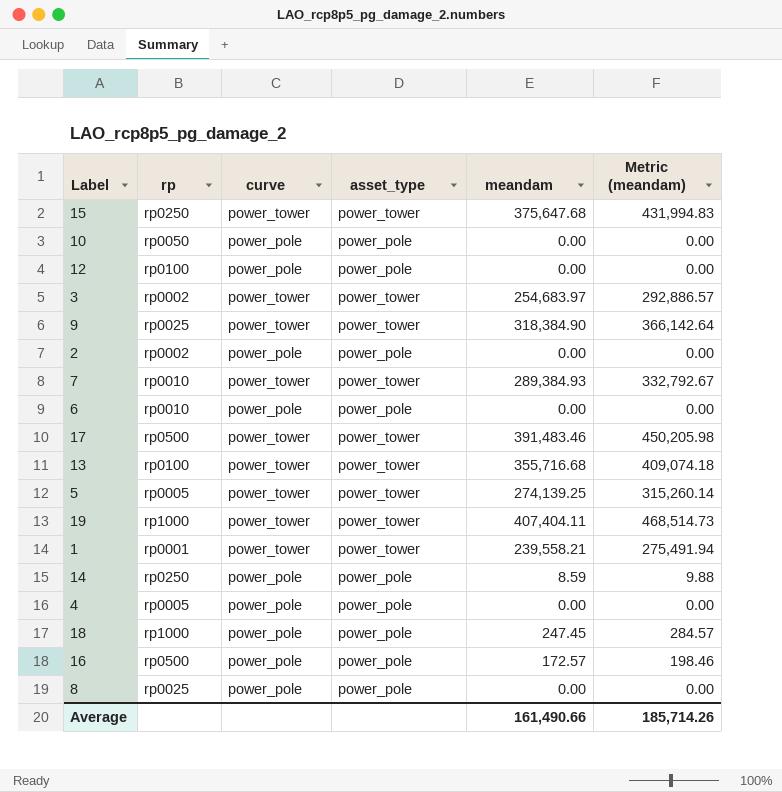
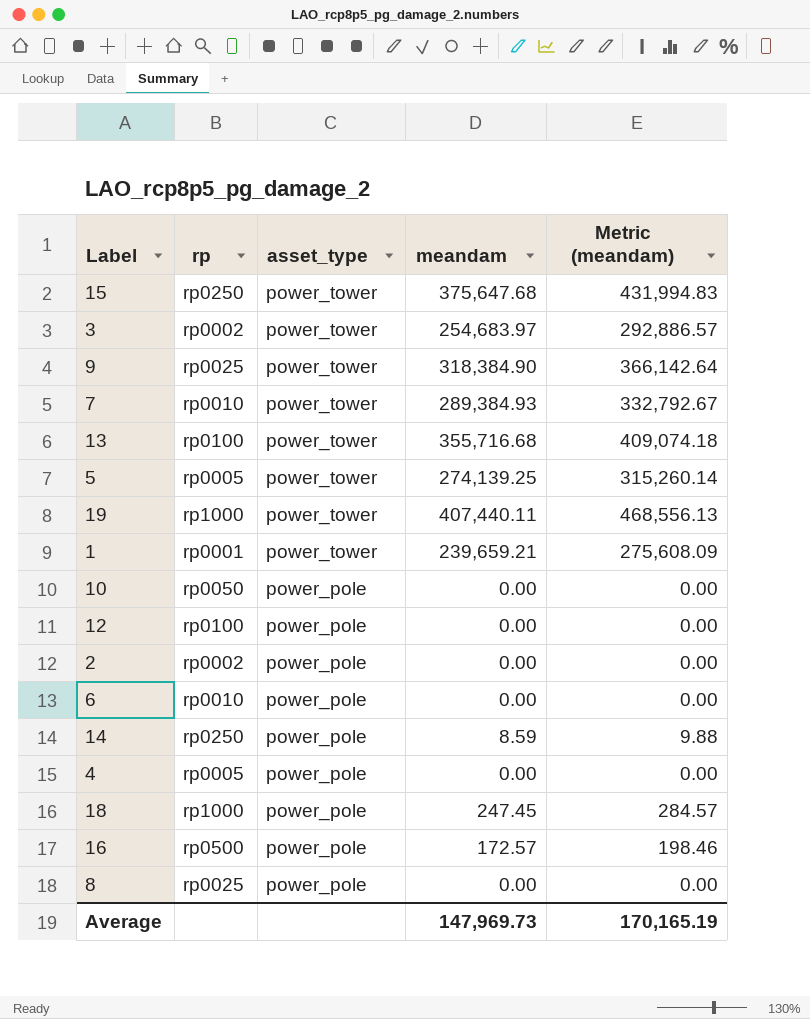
row order: none -> asset_type descending
column curve | position: 3 -> none
row 17: rp0500 | power_tower | power_tower | 391,483.46 | 450,205.98 -> none
19 | meandam: 407,404.11 -> 407,440.11
19 | Metric (meandam): 468,514.73 -> 468,556.13
1 | meandam: 239,558.21 -> 239,659.21
1 | Metric (meandam): 275,491.94 -> 275,608.09
Average | meandam: 161,490.66 -> 147,969.73
Average | Metric (meandam): 185,714.26 -> 170,165.19

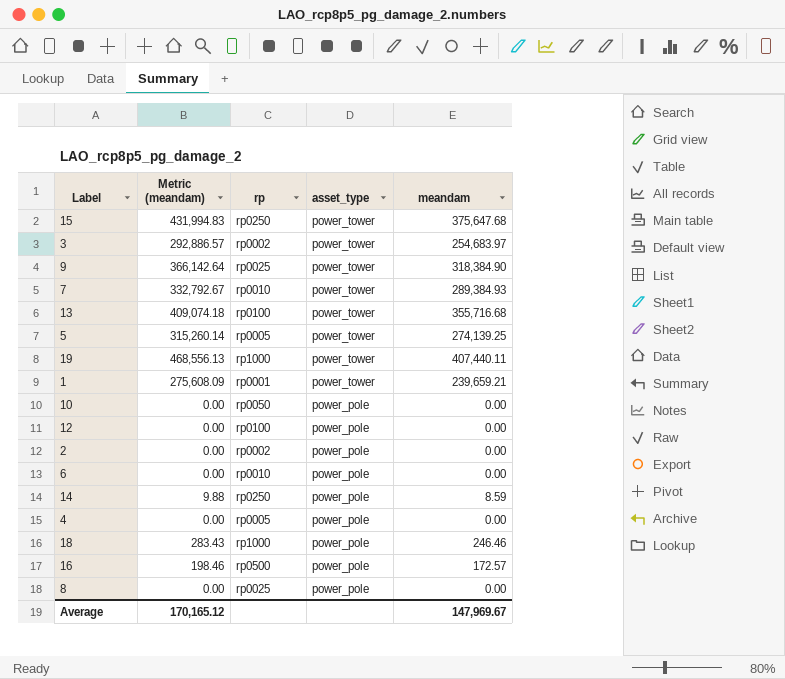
column Metric (meandam) | position: 5 -> 2
18 | Metric (meandam): 284.57 -> 283.43
18 | meandam: 247.45 -> 246.46
Average | Metric (meandam): 170,165.19 -> 170,165.12
Average | meandam: 147,969.73 -> 147,969.67

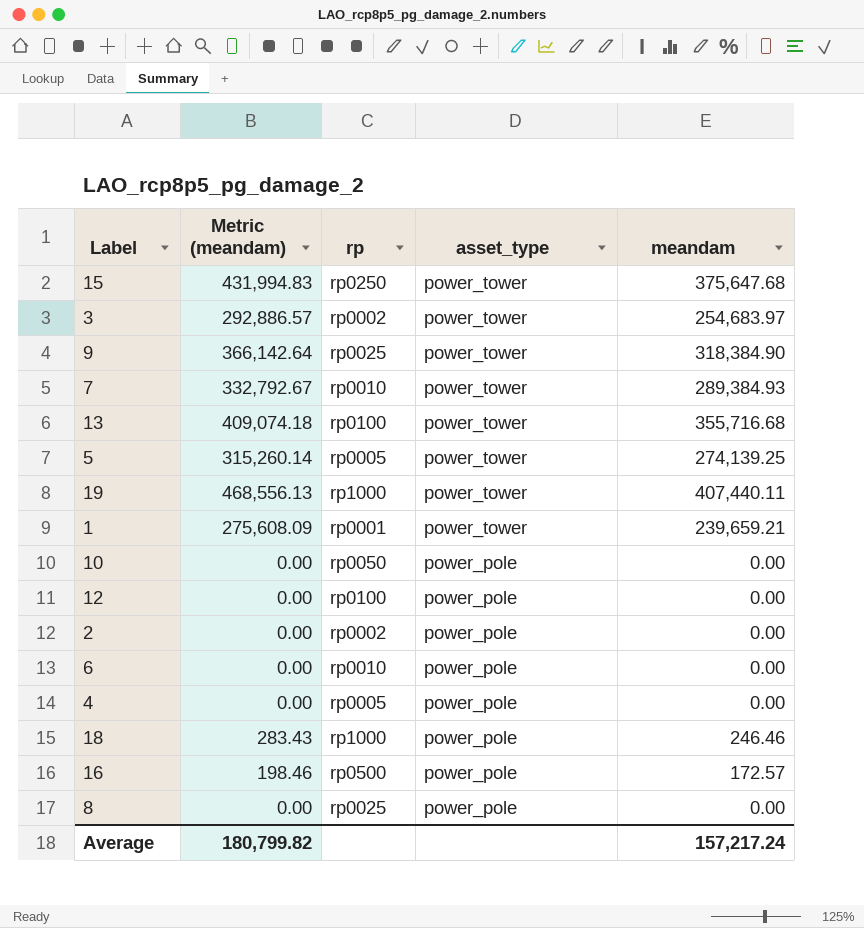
row 14: 9.88 | rp0250 | power_pole | 8.59 -> none
Average | Metric (meandam): 170,165.12 -> 180,799.82
Average | meandam: 147,969.67 -> 157,217.24

